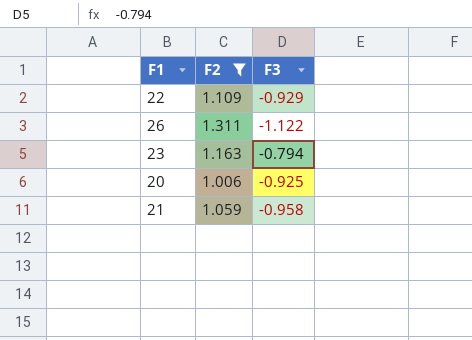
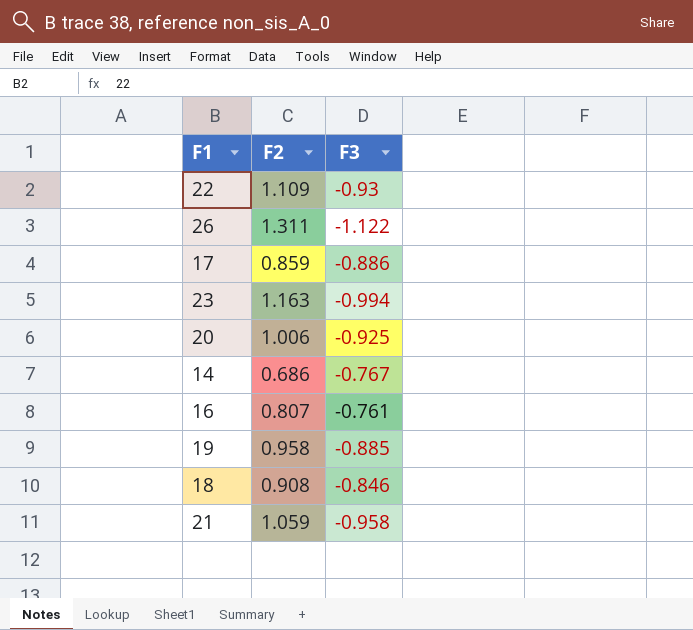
filter: F2 >= 1.006 -> none
22 | F3: -0.929 -> -0.93
23 | F3: -0.794 -> -0.994

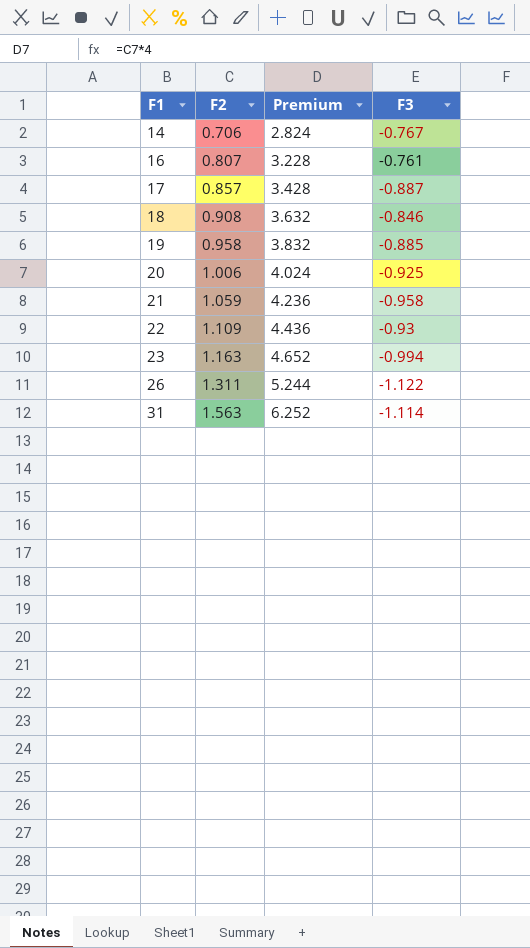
row order: none -> F1 ascending
column Premium | formula: none -> [F2] * 4
14 | F2: 0.686 -> 0.706
17 | F2: 0.859 -> 0.857
17 | F3: -0.886 -> -0.887
row 31: none -> 1.563 | 6.252 | -1.114

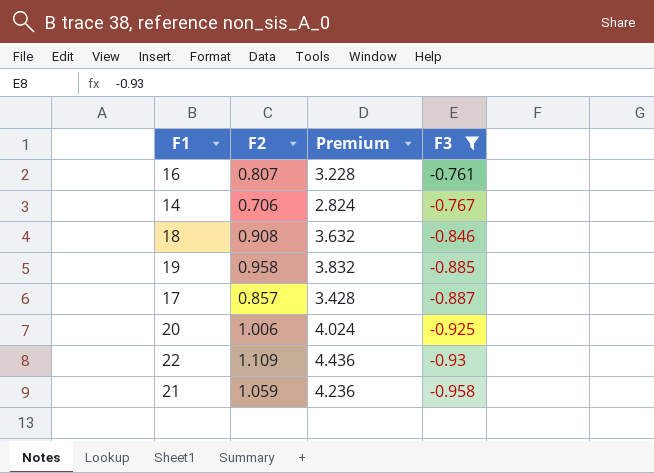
filter: none -> F3 >= -0.958
row order: F1 ascending -> F3 descending

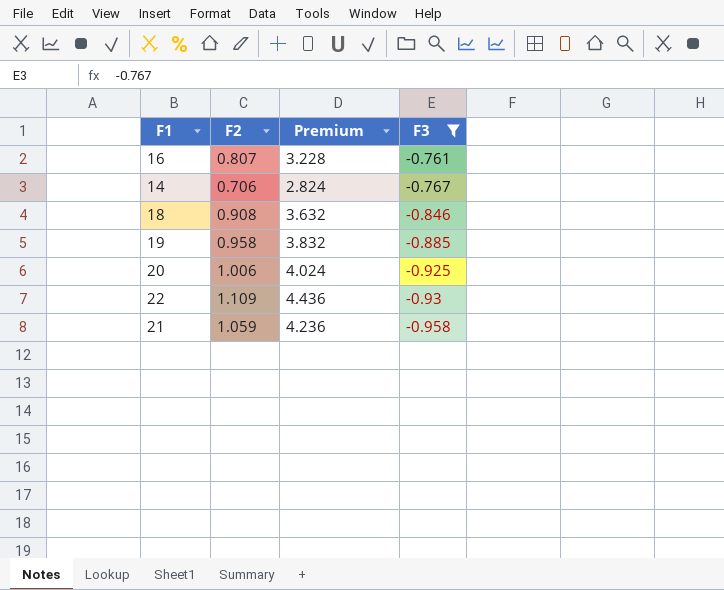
row 17: 0.857 | 3.428 | -0.887 -> none

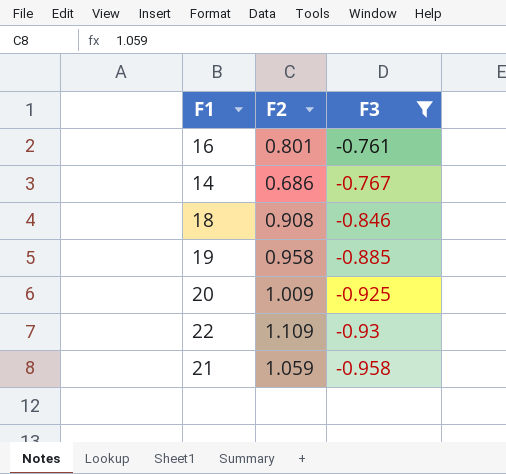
column Premium | formula: [F2] * 4 -> none
16 | F2: 0.807 -> 0.801
14 | F2: 0.706 -> 0.686
20 | F2: 1.006 -> 1.009

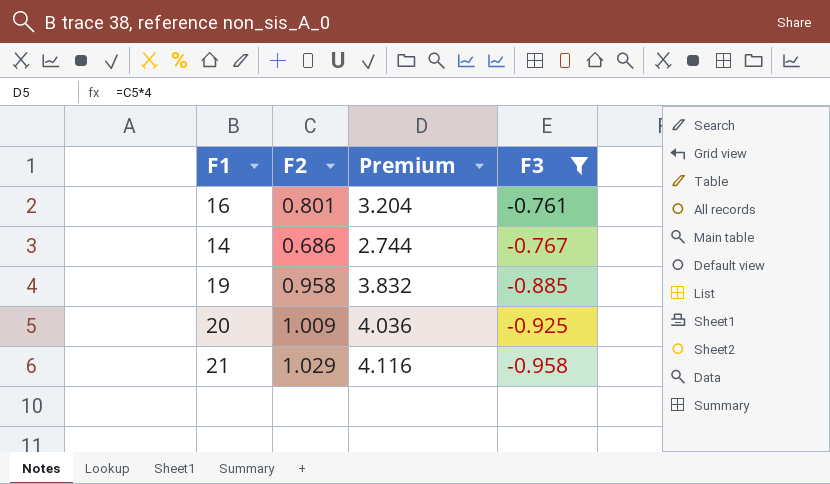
column Premium | formula: none -> [F2] * 4
row 18: 0.908 | -0.846 -> none
row 22: 1.109 | -0.93 -> none
21 | F2: 1.059 -> 1.029

